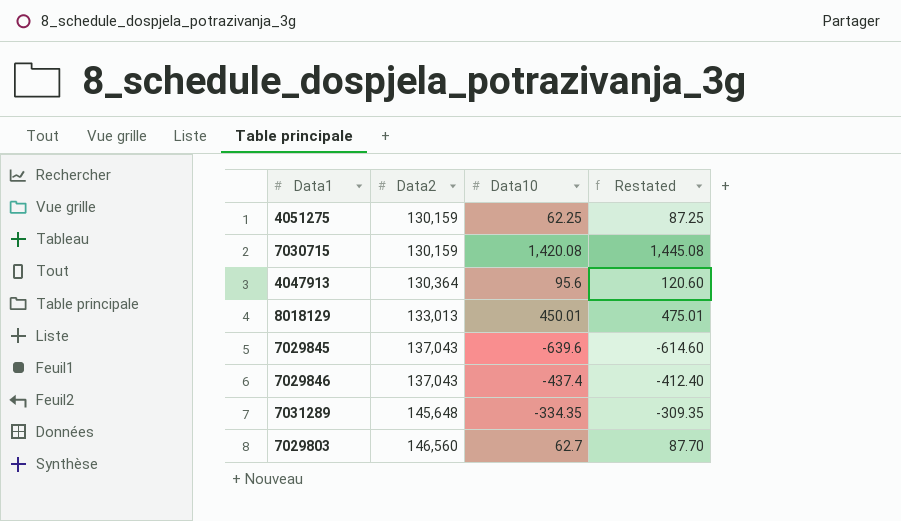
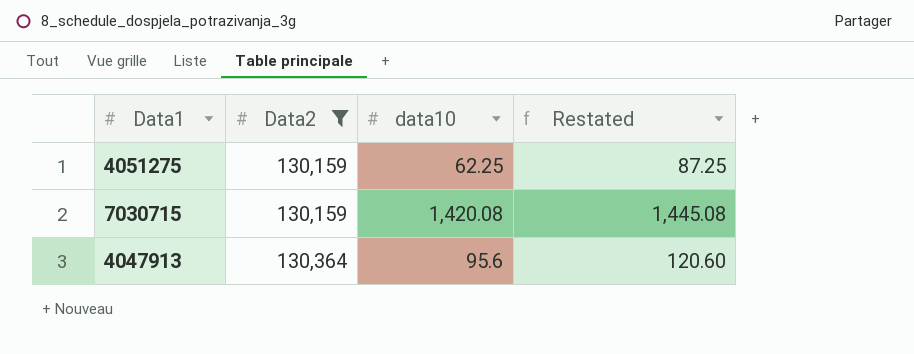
filter: none -> Data2 <= 130,364
column name: Data10 -> data10

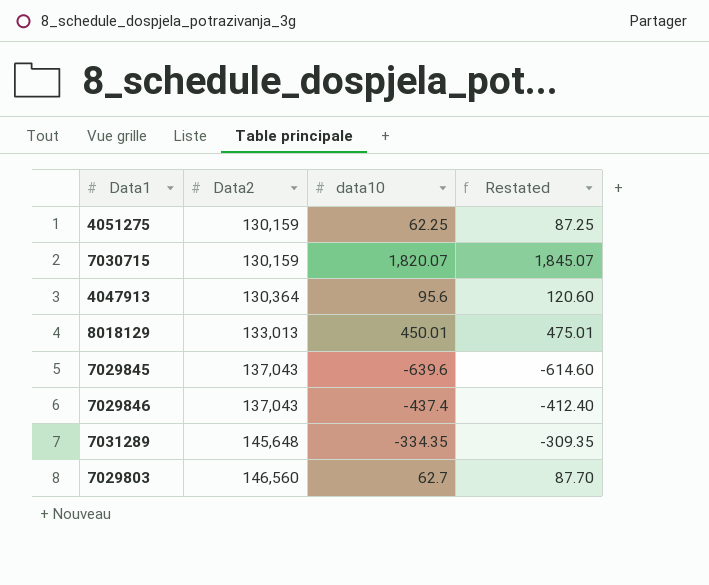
filter: Data2 <= 130,364 -> none
7030715 | data10: 1,420.08 -> 1,820.07
7030715 | Restated: 1,445.08 -> 1,845.07

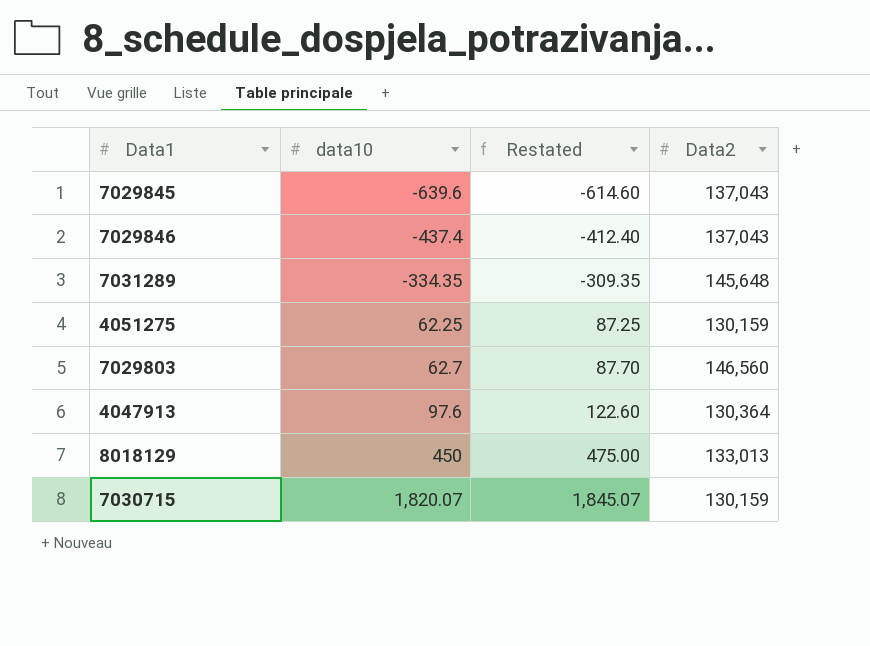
row order: Data2 ascending -> data10 ascending
column Data2 | position: 2 -> 4
4047913 | data10: 95.6 -> 97.6
4047913 | Restated: 120.60 -> 122.60
8018129 | data10: 450.01 -> 450
8018129 | Restated: 475.01 -> 475.00

